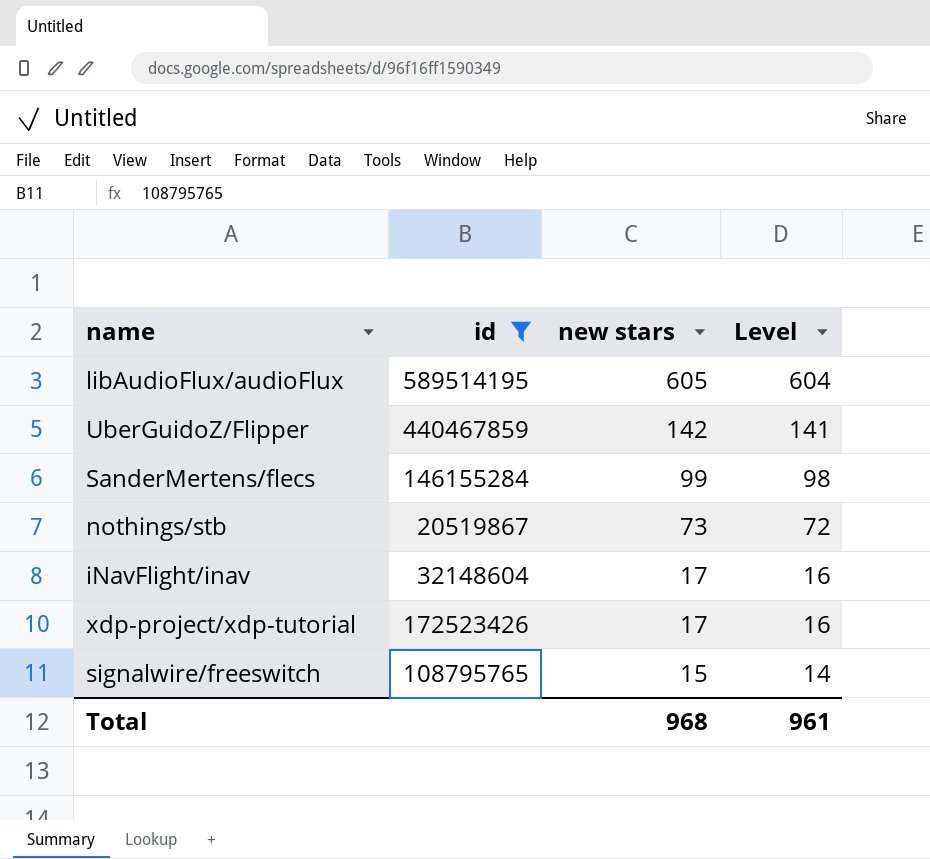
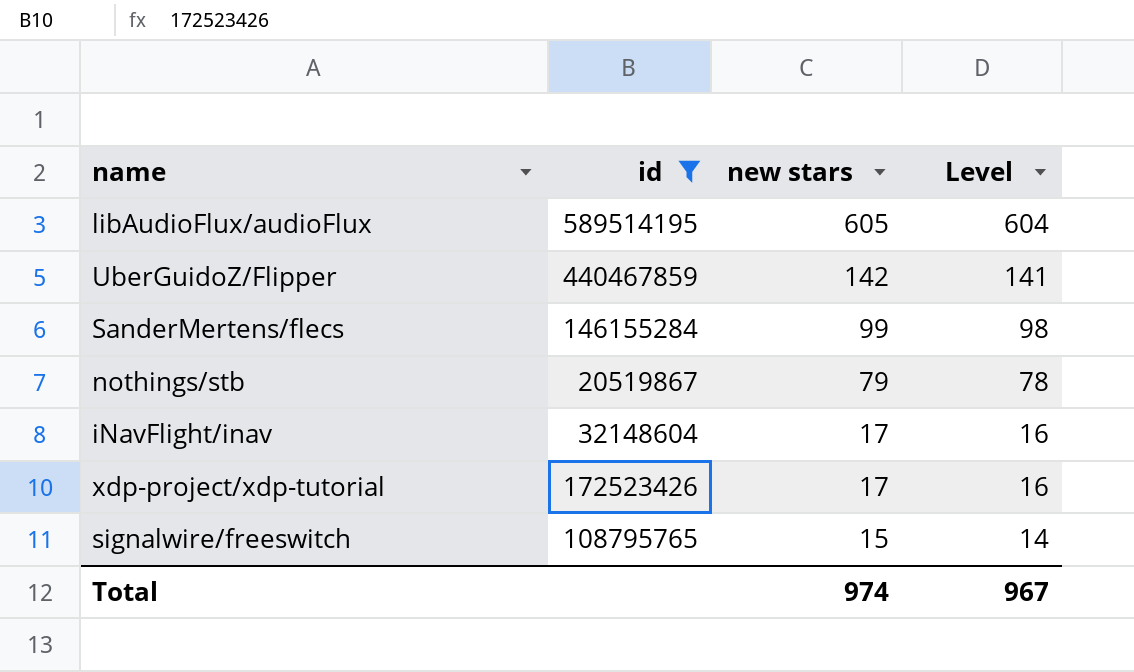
nothings/stb | new stars: 73 -> 79
nothings/stb | Level: 72 -> 78
Total | new stars: 968 -> 974
Total | Level: 961 -> 967

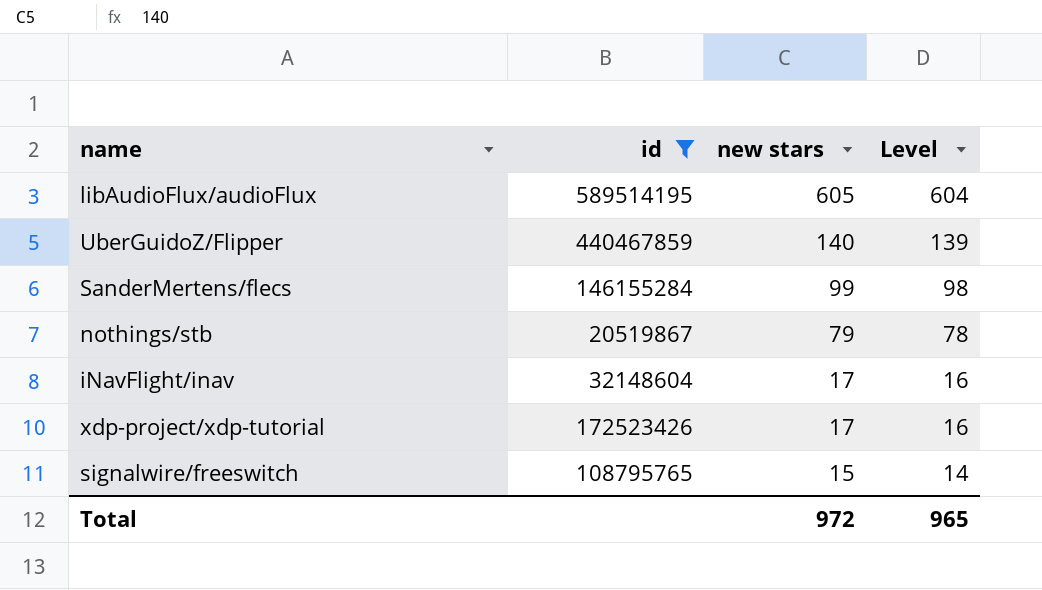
UberGuidoZ/Flipper | new stars: 142 -> 140
UberGuidoZ/Flipper | Level: 141 -> 139
Total | new stars: 974 -> 972
Total | Level: 967 -> 965

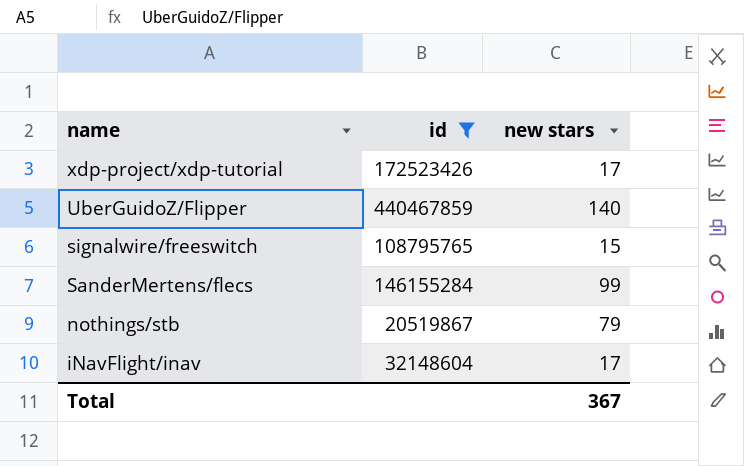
row order: new stars descending -> name descending
column Level | formula: [new stars] - 1 -> none
row libAudioFlux/audioFlux: 589514195 | 605 | 604 -> none
Total | new stars: 972 -> 367

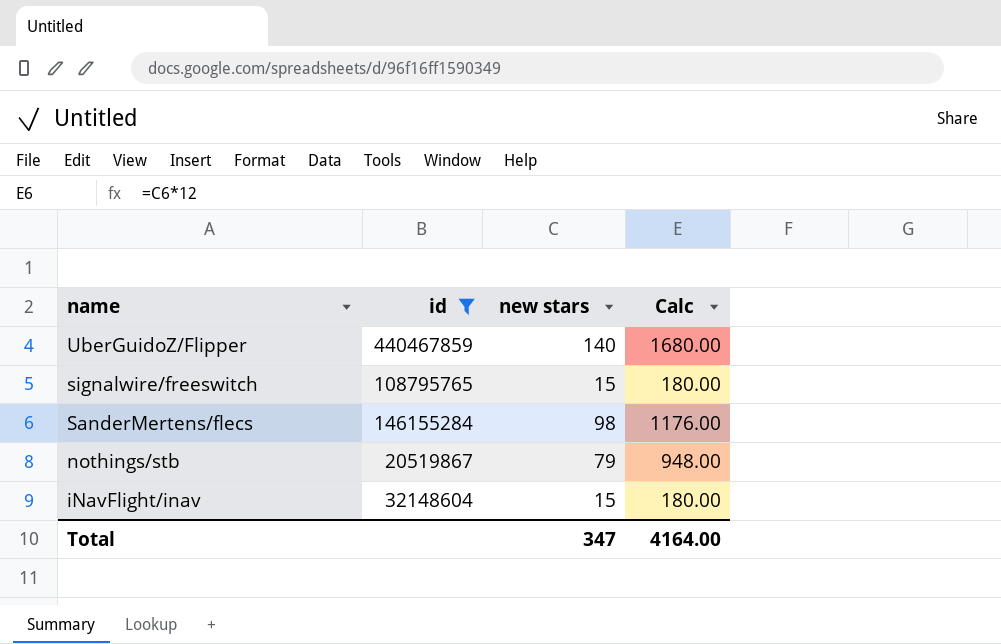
column Calc | formula: none -> [new stars] * 12
row xdp-project/xdp-tutorial: 172523426 | 17 -> none
SanderMertens/flecs | new stars: 99 -> 98
iNavFlight/inav | new stars: 17 -> 15
Total | new stars: 367 -> 347

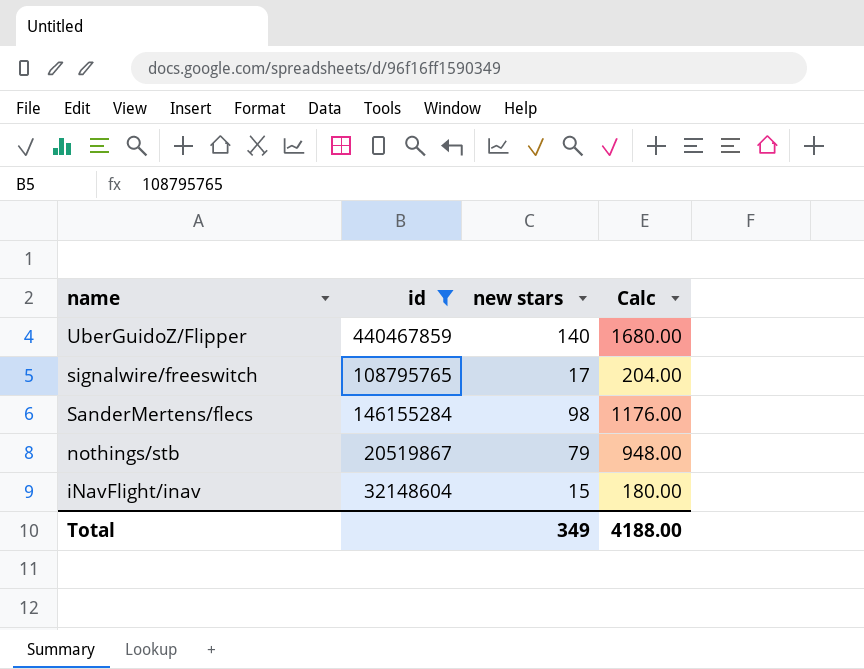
signalwire/freeswitch | new stars: 15 -> 17
signalwire/freeswitch | Calc: 180.00 -> 204.00
Total | new stars: 347 -> 349
Total | Calc: 4164.00 -> 4188.00

